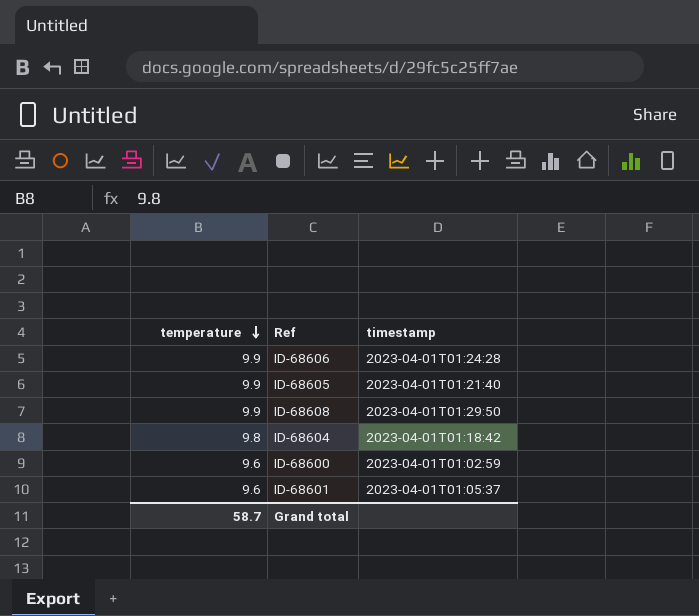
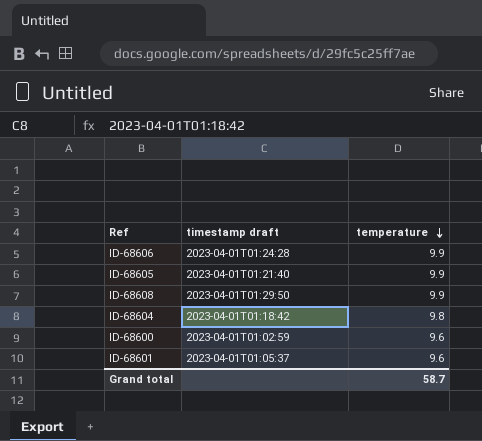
column name: timestamp -> timestamp draft
column temperature | position: 1 -> 3

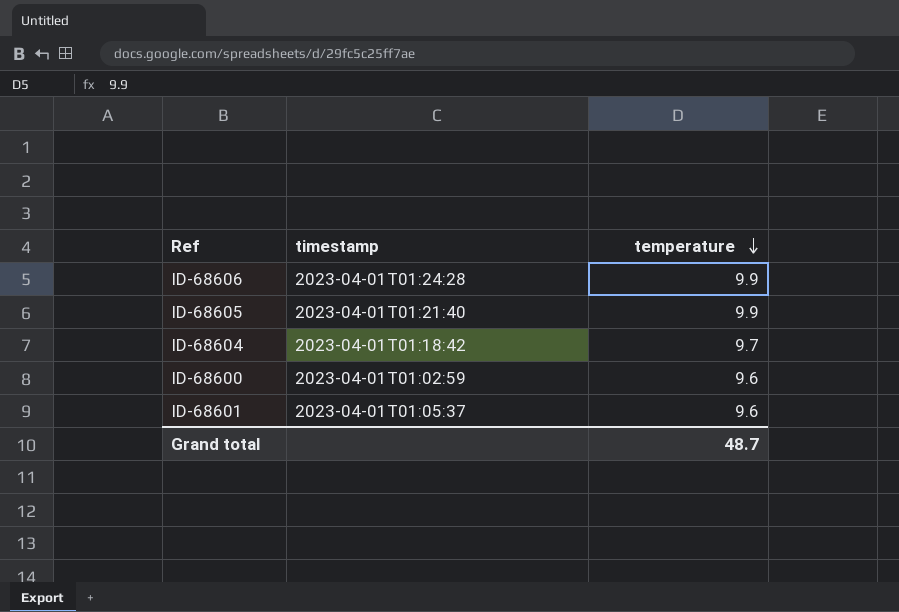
column name: timestamp draft -> timestamp
row ID-68608: 2023-04-01T01:29:50 | 9.9 -> none
ID-68604 | temperature: 9.8 -> 9.7
Grand total | temperature: 58.7 -> 48.7

